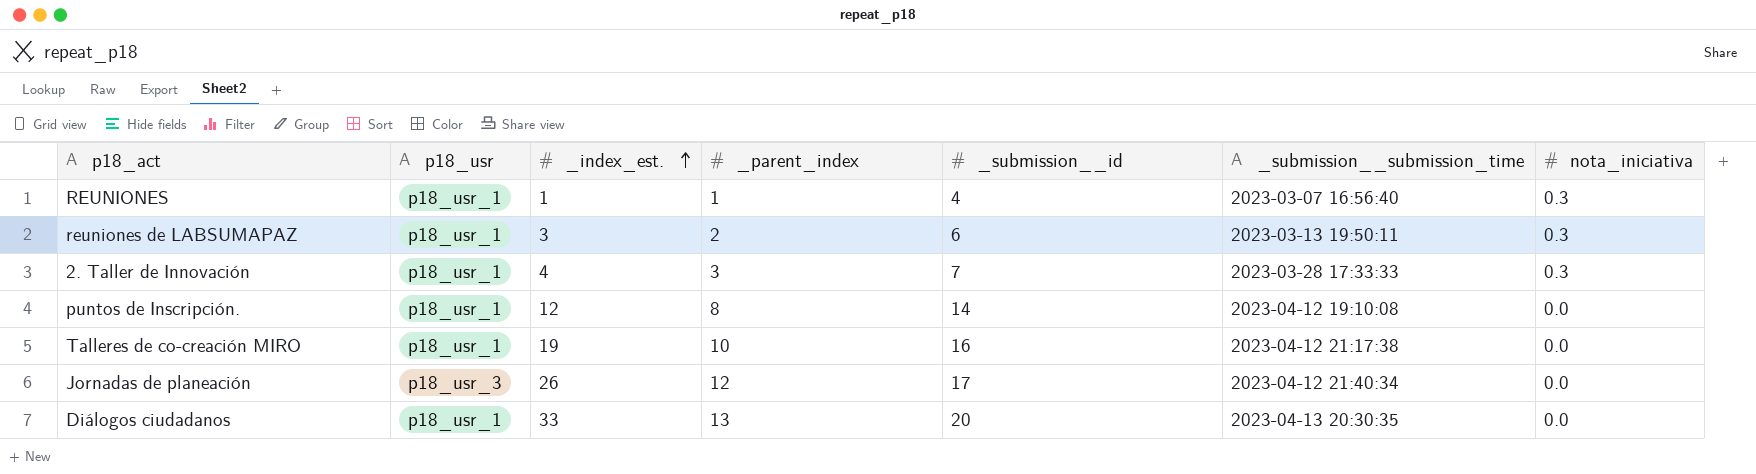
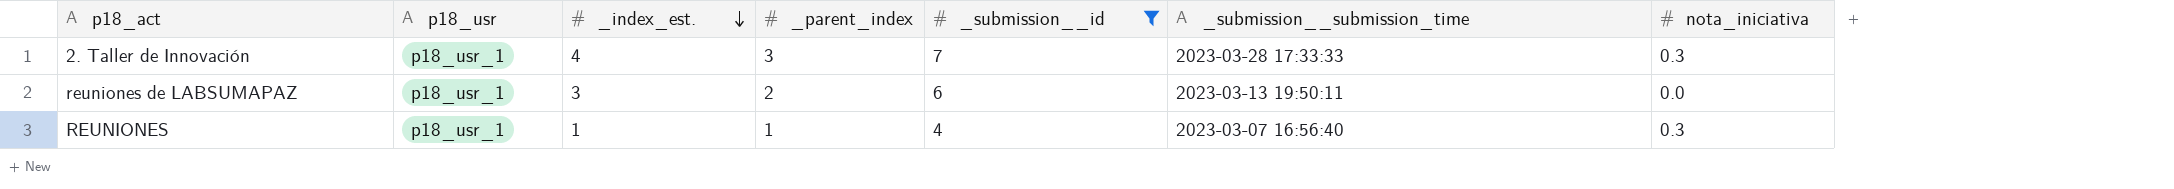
filter: none -> _submission__id <= 7
row order: _index_est. ascending -> _index_est. descending
reuniones de LABSUMAPAZ | nota_iniciativa: 0.3 -> 0.0

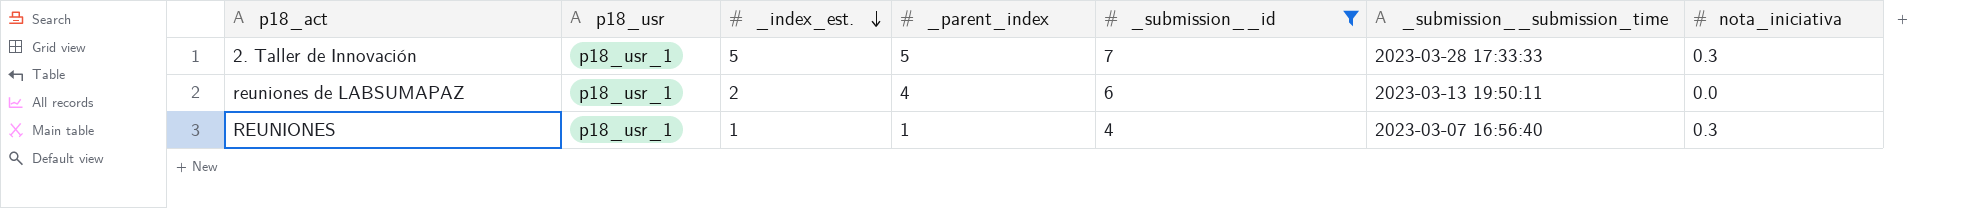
2. Taller de Innovación | _index_est.: 4 -> 5
2. Taller de Innovación | _parent_index: 3 -> 5
reuniones de LABSUMAPAZ | _index_est.: 3 -> 2
reuniones de LABSUMAPAZ | _parent_index: 2 -> 4

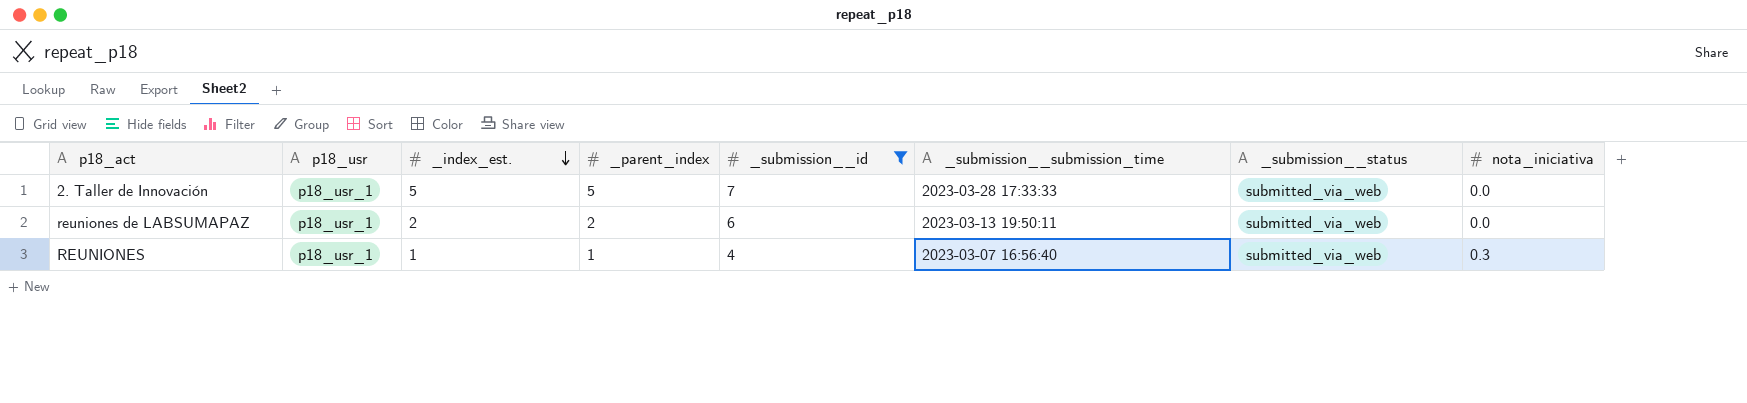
column _submission__status | position: none -> 7
2. Taller de Innovación | nota_iniciativa: 0.3 -> 0.0
reuniones de LABSUMAPAZ | _parent_index: 4 -> 2

